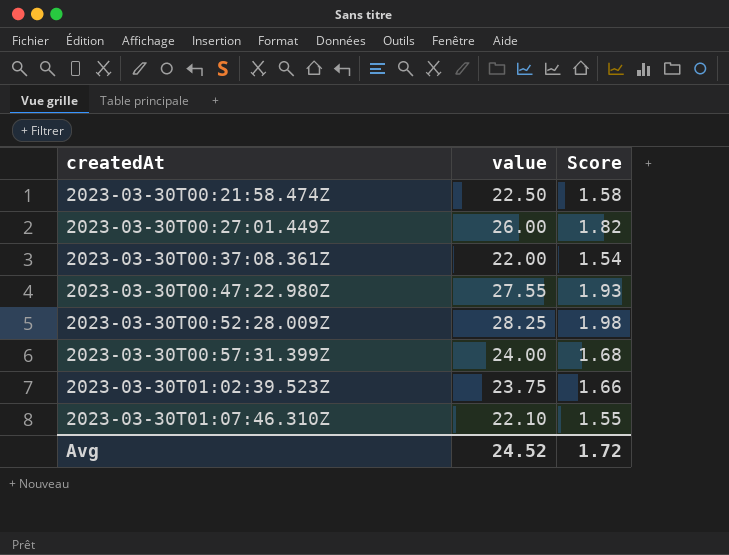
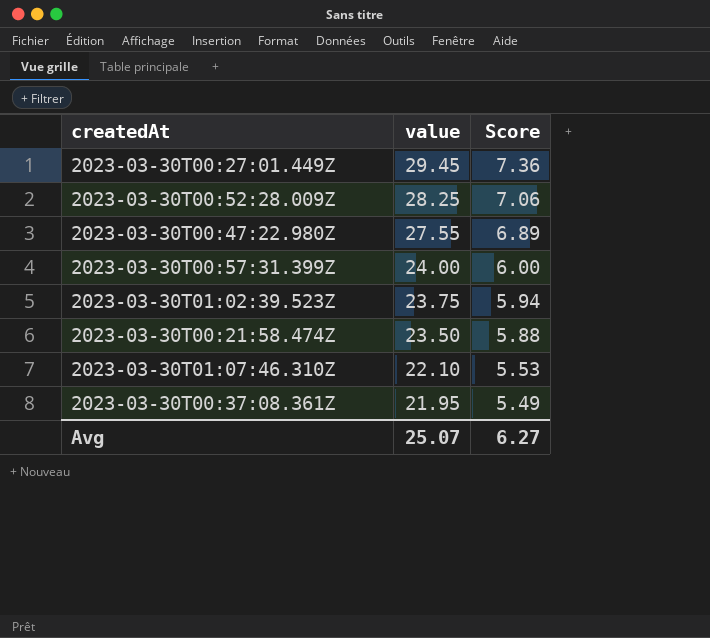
row order: createdAt ascending -> value descending
column Score | formula: [value] * 0.07 -> [value] * 0.25
2023-03-30T00:27:01.449Z | value: 26.00 -> 29.45
2023-03-30T00:21:58.474Z | value: 22.50 -> 23.50
2023-03-30T00:37:08.361Z | value: 22.00 -> 21.95
Avg | value: 24.52 -> 25.07
Avg | Score: 1.72 -> 6.27

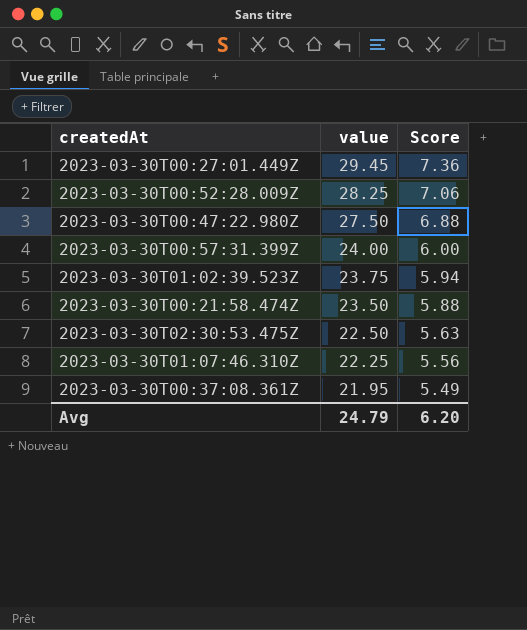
2023-03-30T00:47:22.980Z | value: 27.55 -> 27.50
2023-03-30T00:47:22.980Z | Score: 6.89 -> 6.88
row 2023-03-30T02:30:53.475Z: none -> 22.50 | 5.63
2023-03-30T01:07:46.310Z | value: 22.10 -> 22.25
2023-03-30T01:07:46.310Z | Score: 5.53 -> 5.56
Avg | value: 25.07 -> 24.79
Avg | Score: 6.27 -> 6.20

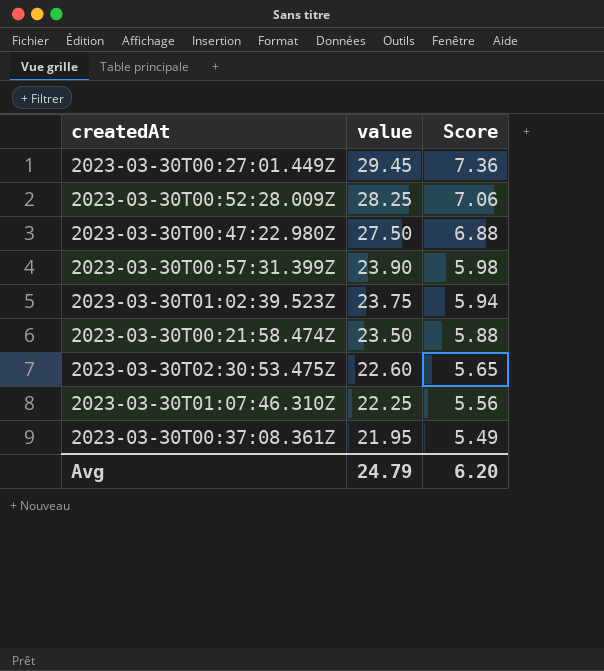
2023-03-30T00:57:31.399Z | value: 24.00 -> 23.90
2023-03-30T00:57:31.399Z | Score: 6.00 -> 5.98
2023-03-30T02:30:53.475Z | value: 22.50 -> 22.60
2023-03-30T02:30:53.475Z | Score: 5.63 -> 5.65

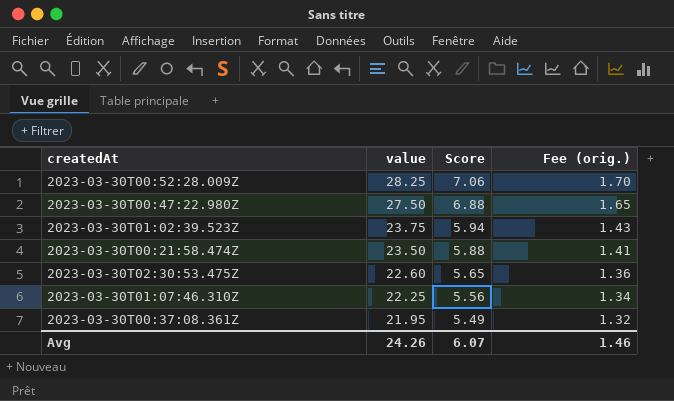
column Fee (orig.) | formula: none -> [value] * 0.06
row 2023-03-30T00:27:01.449Z: 29.45 | 7.36 -> none
row 2023-03-30T00:57:31.399Z: 23.90 | 5.98 -> none
Avg | value: 24.79 -> 24.26
Avg | Score: 6.20 -> 6.07

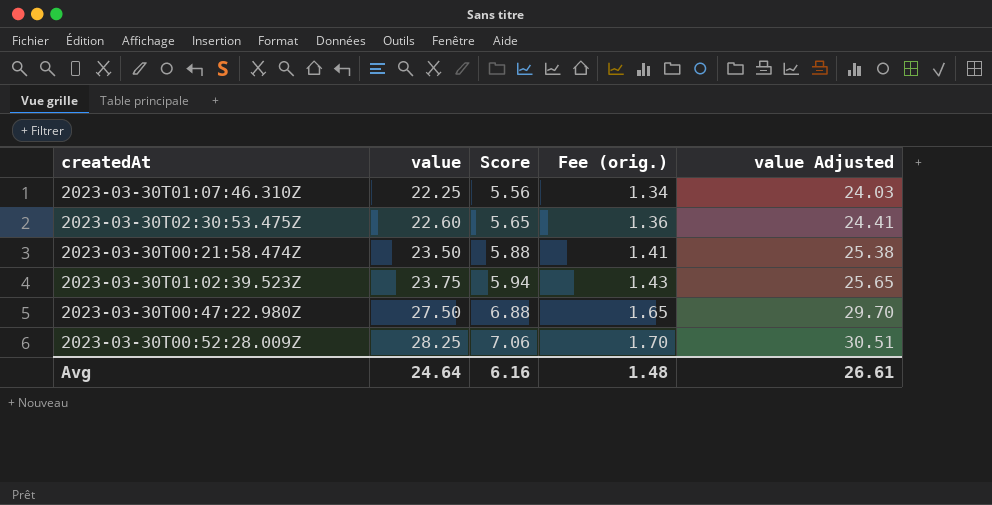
row order: value descending -> value ascending
column value Adjusted | formula: none -> [value] * 1.08
row 2023-03-30T00:37:08.361Z: 21.95 | 5.49 | 1.32 -> none
Avg | value: 24.26 -> 24.64
Avg | Score: 6.07 -> 6.16
Avg | Fee (orig.): 1.46 -> 1.48

